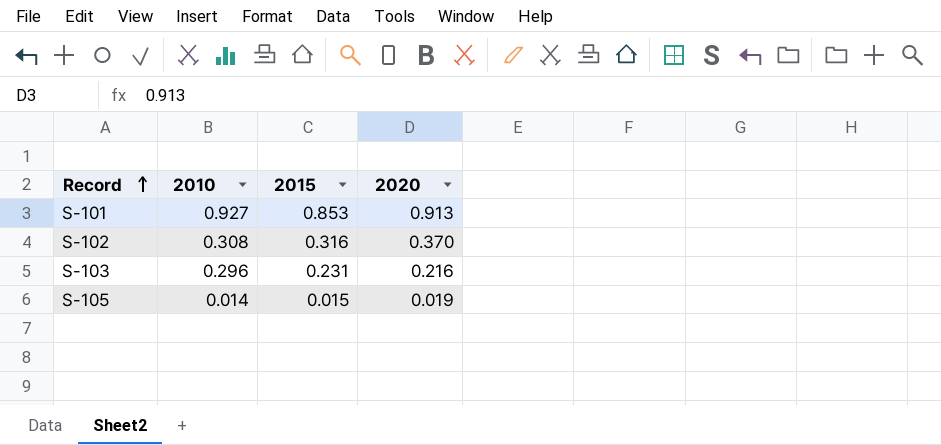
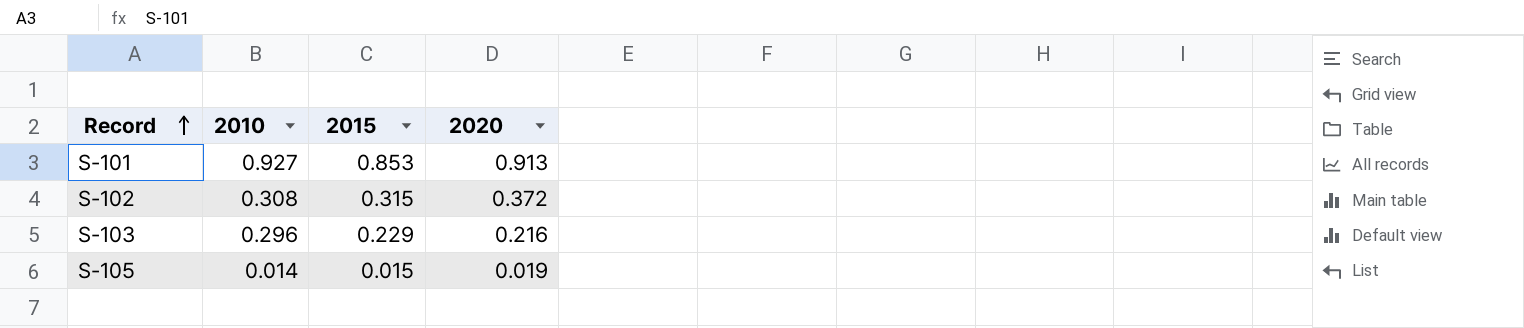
S-102 | 2015: 0.316 -> 0.315
S-102 | 2020: 0.370 -> 0.372
S-103 | 2015: 0.231 -> 0.229

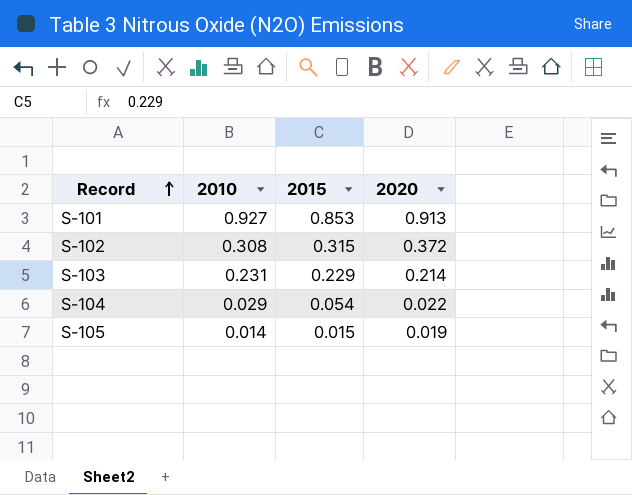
S-103 | 2010: 0.296 -> 0.231
S-103 | 2020: 0.216 -> 0.214
row S-104: none -> 0.029 | 0.054 | 0.022

